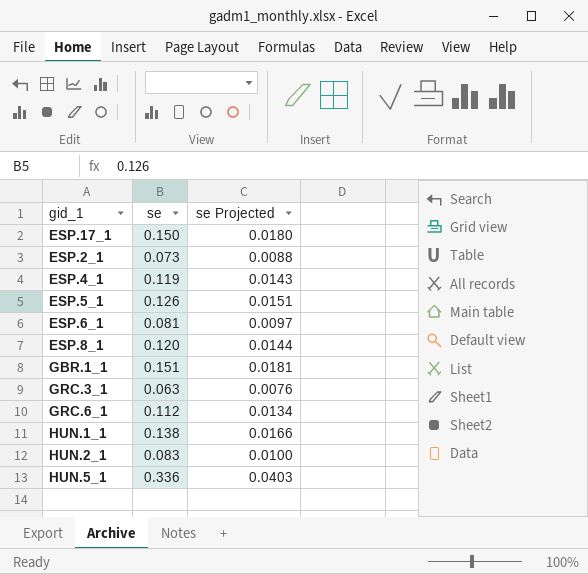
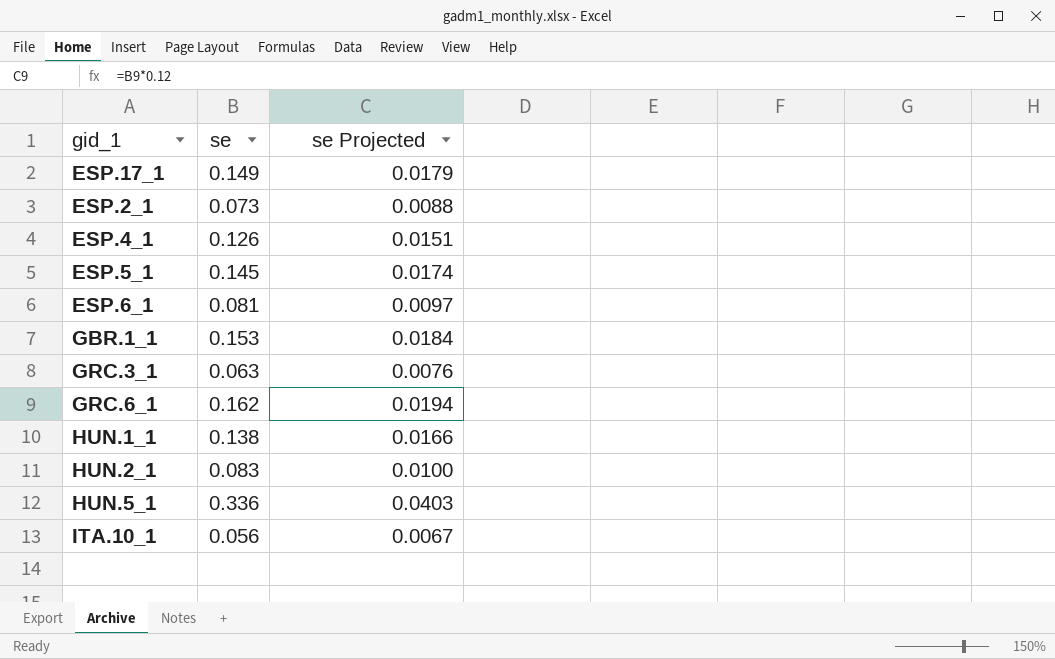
row ESP.8_1: 0.120 | 0.0144 -> none
ESP.17_1 | se: 0.150 -> 0.149
ESP.17_1 | se Projected: 0.0180 -> 0.0179
ESP.4_1 | se: 0.119 -> 0.126
ESP.4_1 | se Projected: 0.0143 -> 0.0151
ESP.5_1 | se: 0.126 -> 0.145
ESP.5_1 | se Projected: 0.0151 -> 0.0174
GBR.1_1 | se: 0.151 -> 0.153
GBR.1_1 | se Projected: 0.0181 -> 0.0184
GRC.6_1 | se: 0.112 -> 0.162
GRC.6_1 | se Projected: 0.0134 -> 0.0194
row ITA.10_1: none -> 0.056 | 0.0067

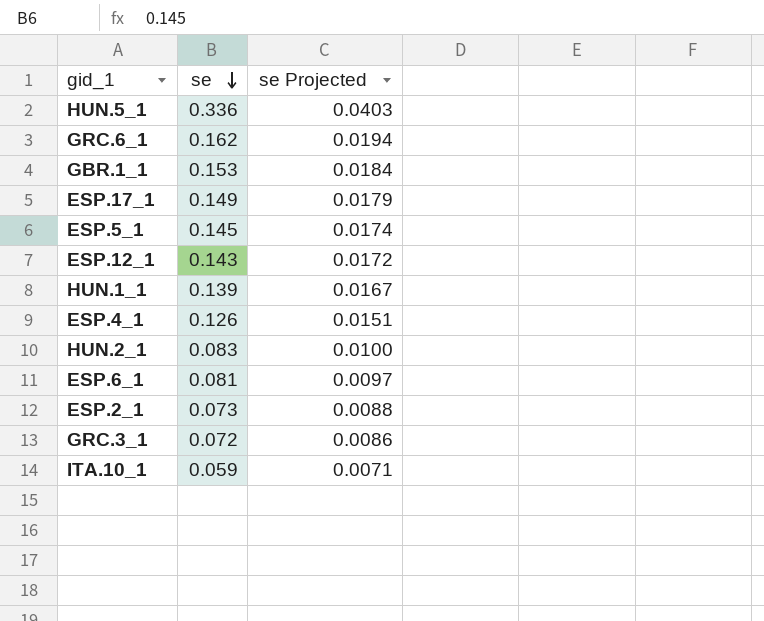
row order: none -> se descending
row ESP.12_1: none -> 0.143 | 0.0172
HUN.1_1 | se: 0.138 -> 0.139
HUN.1_1 | se Projected: 0.0166 -> 0.0167
GRC.3_1 | se: 0.063 -> 0.072
GRC.3_1 | se Projected: 0.0076 -> 0.0086
ITA.10_1 | se: 0.056 -> 0.059
ITA.10_1 | se Projected: 0.0067 -> 0.0071

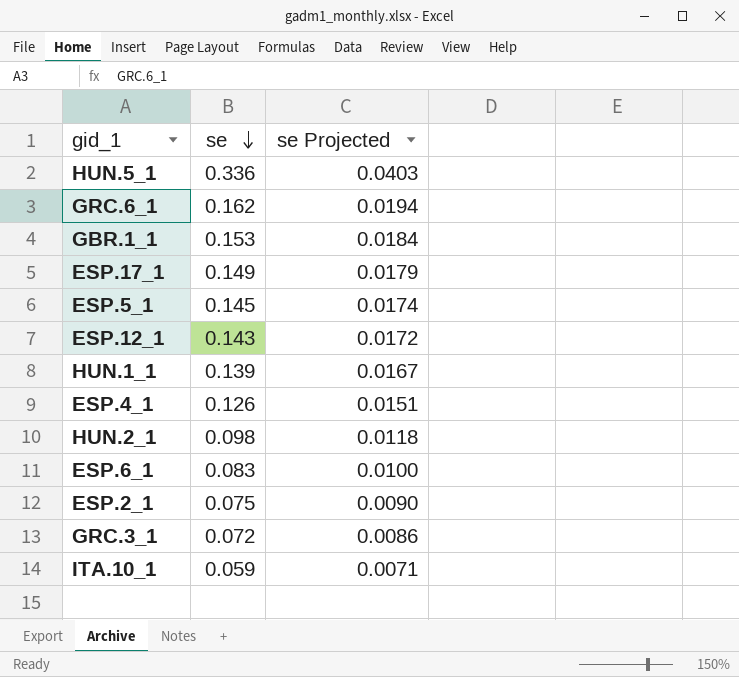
HUN.2_1 | se: 0.083 -> 0.098
HUN.2_1 | se Projected: 0.0100 -> 0.0118
ESP.6_1 | se: 0.081 -> 0.083
ESP.6_1 | se Projected: 0.0097 -> 0.0100
ESP.2_1 | se: 0.073 -> 0.075
ESP.2_1 | se Projected: 0.0088 -> 0.0090

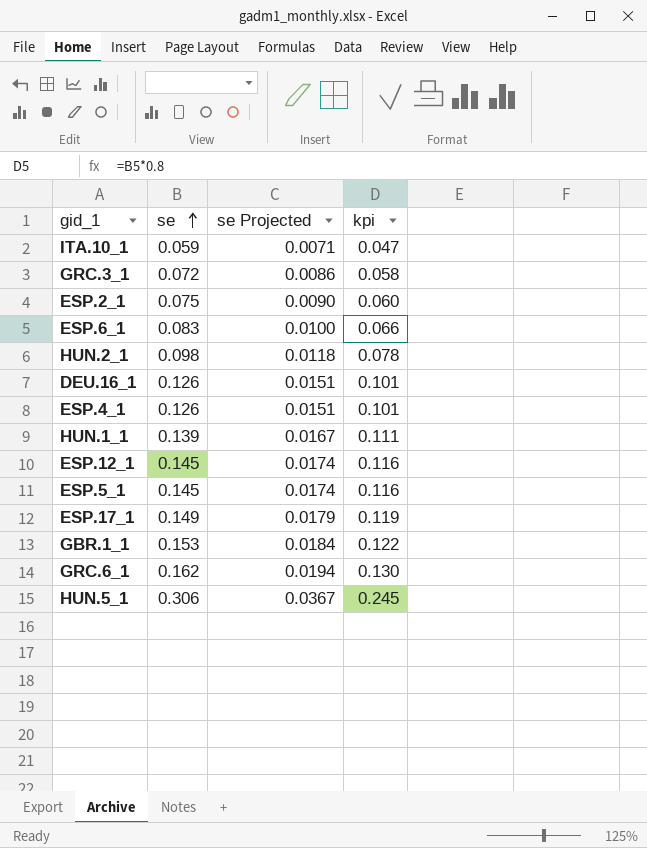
row order: se descending -> se ascending
column kpi | formula: none -> [se] * 0.8
row DEU.16_1: none -> 0.126 | 0.0151 | 0.101
ESP.12_1 | se: 0.143 -> 0.145
ESP.12_1 | se Projected: 0.0172 -> 0.0174
HUN.5_1 | se: 0.336 -> 0.306
HUN.5_1 | se Projected: 0.0403 -> 0.0367

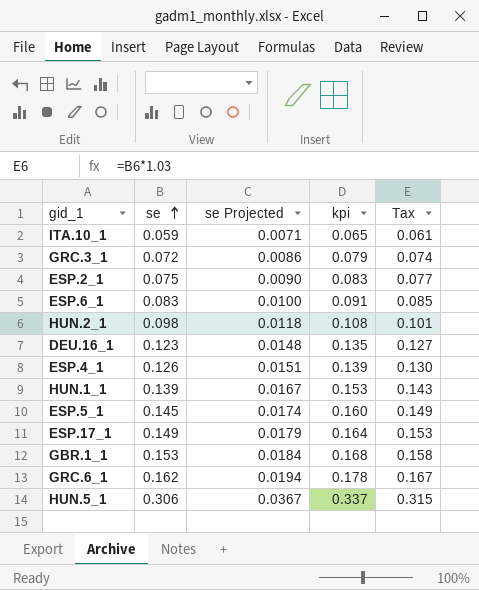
column kpi | formula: [se] * 0.8 -> [se] * 1.1
column Tax | formula: none -> [se] * 1.03
row ESP.12_1: 0.145 | 0.0174 | 0.116 -> none
DEU.16_1 | se: 0.126 -> 0.123
DEU.16_1 | se Projected: 0.0151 -> 0.0148

